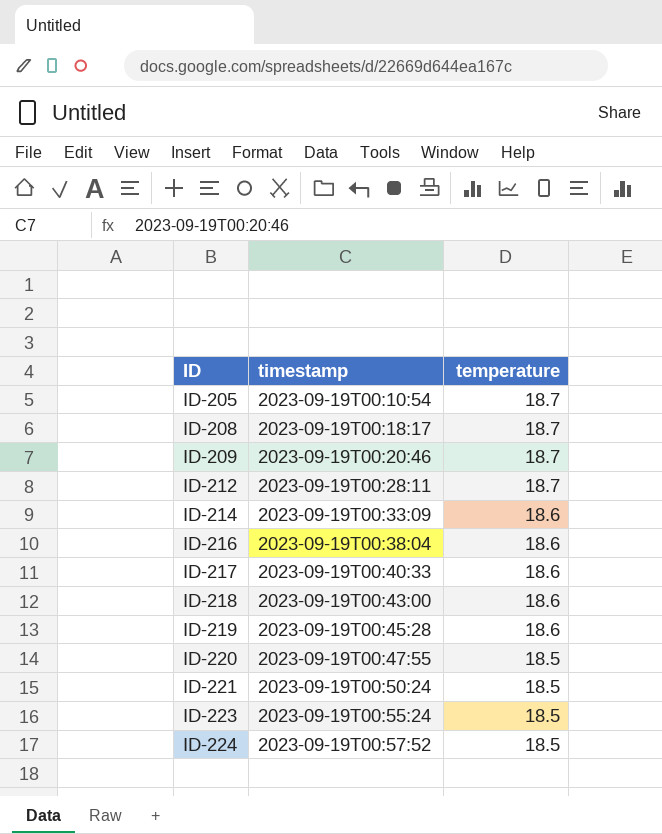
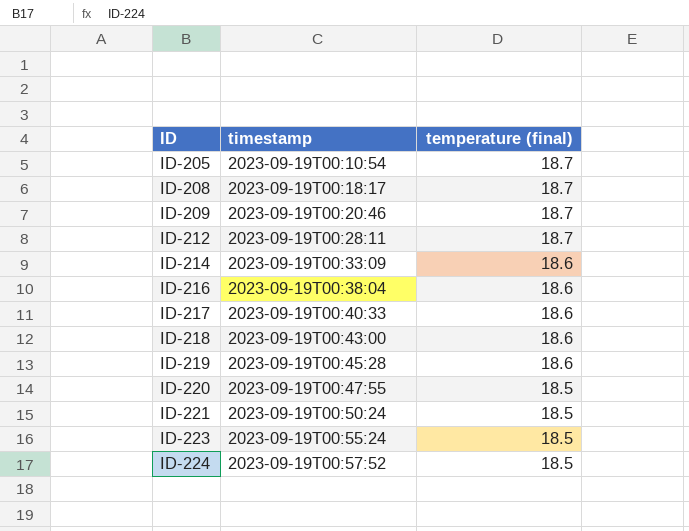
column name: temperature -> temperature (final)

